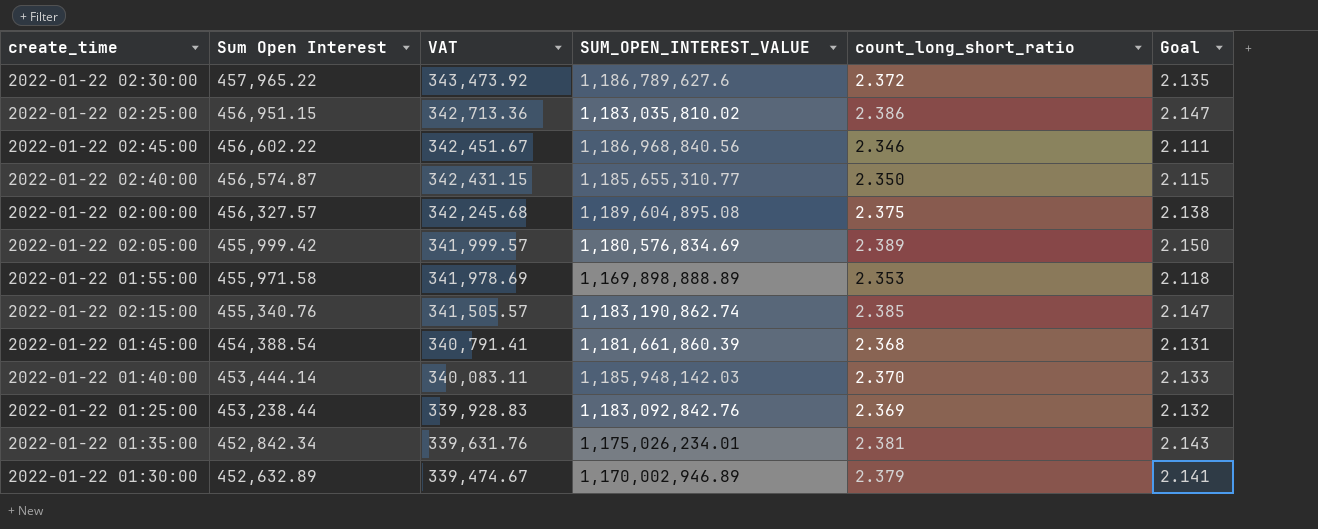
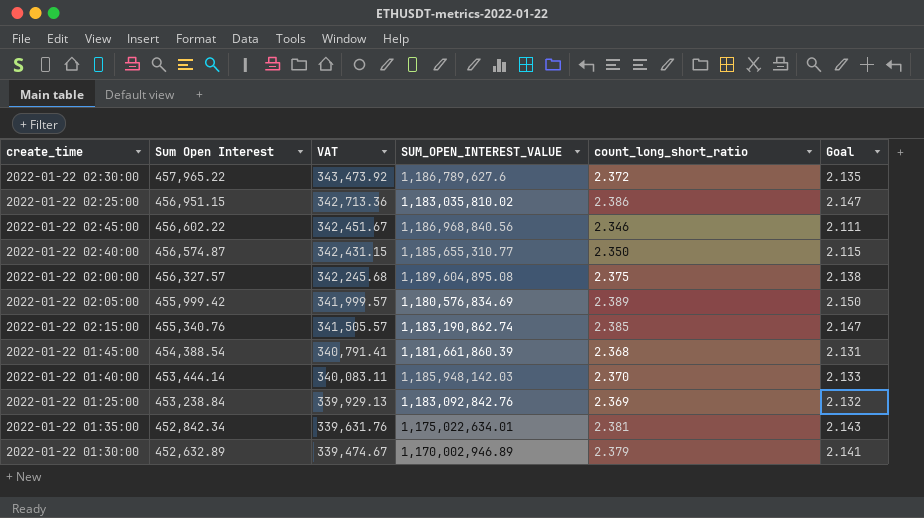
row 2022-01-22 01:55:00: 455,971.58 | 341,978.69 | 1,169,898,888.89 | 2.353 | 2.118 -> none
2022-01-22 01:25:00 | Sum Open Interest: 453,238.44 -> 453,238.84
2022-01-22 01:25:00 | VAT: 339,928.83 -> 339,929.13
2022-01-22 01:35:00 | SUM_OPEN_INTEREST_VALUE: 1,175,026,234.01 -> 1,175,022,634.01

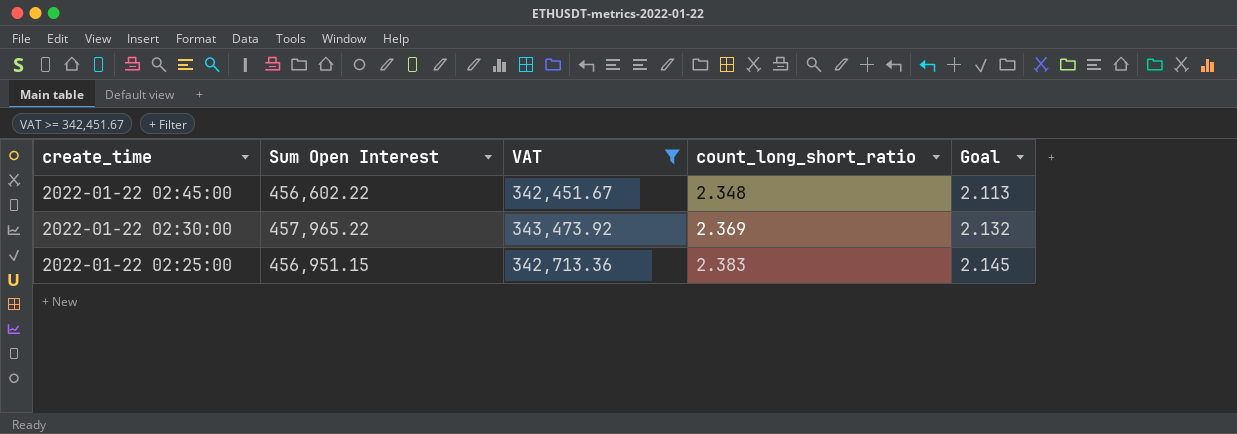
filter: none -> VAT >= 342,451.67
row order: Sum Open Interest descending -> create_time descending
column SUM_OPEN_INTEREST_VALUE | position: 4 -> none
2022-01-22 02:45:00 | count_long_short_ratio: 2.346 -> 2.348
2022-01-22 02:45:00 | Goal: 2.111 -> 2.113
2022-01-22 02:30:00 | count_long_short_ratio: 2.372 -> 2.369
2022-01-22 02:30:00 | Goal: 2.135 -> 2.132
2022-01-22 02:25:00 | count_long_short_ratio: 2.386 -> 2.383
2022-01-22 02:25:00 | Goal: 2.147 -> 2.145

